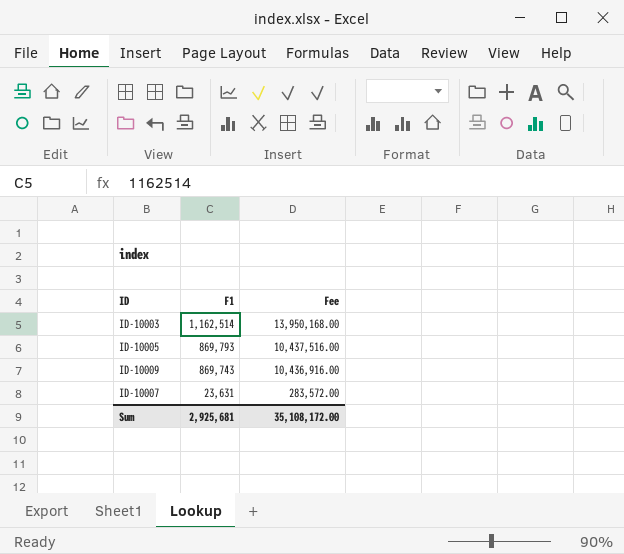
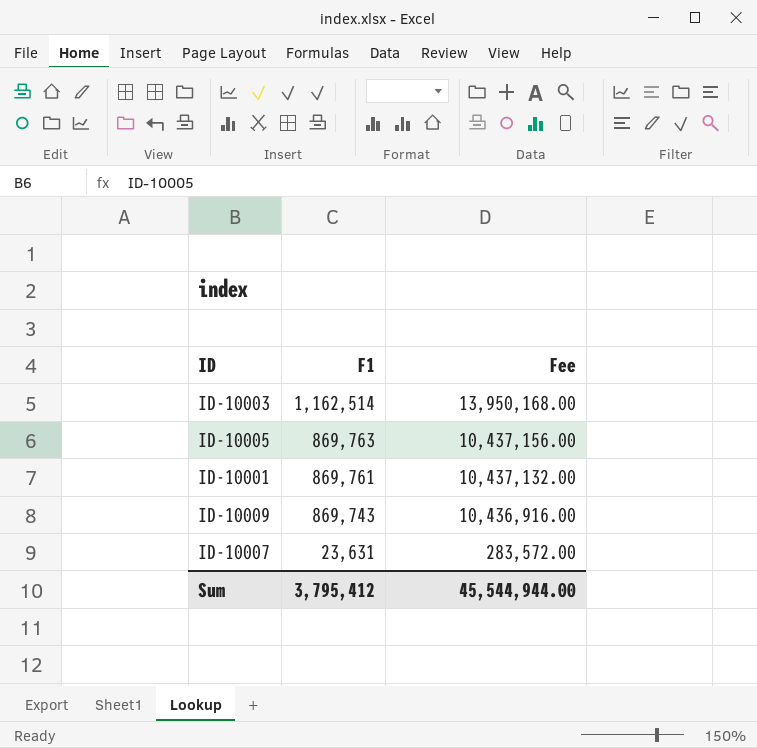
ID-10005 | F1: 869,793 -> 869,763
ID-10005 | Fee: 10,437,516.00 -> 10,437,156.00
row ID-10001: none -> 869,761 | 10,437,132.00
Sum | F1: 2,925,681 -> 3,795,412
Sum | Fee: 35,108,172.00 -> 45,544,944.00

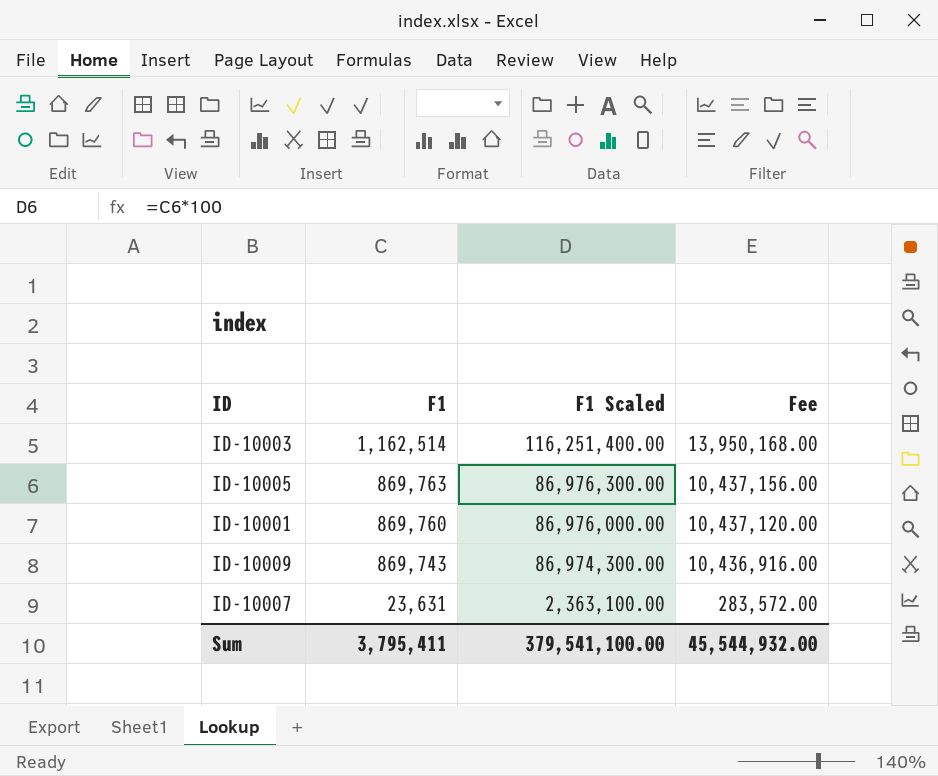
column F1 Scaled | formula: none -> [F1] * 100
ID-10001 | F1: 869,761 -> 869,760
ID-10001 | Fee: 10,437,132.00 -> 10,437,120.00
Sum | F1: 3,795,412 -> 3,795,411
Sum | Fee: 45,544,944.00 -> 45,544,932.00

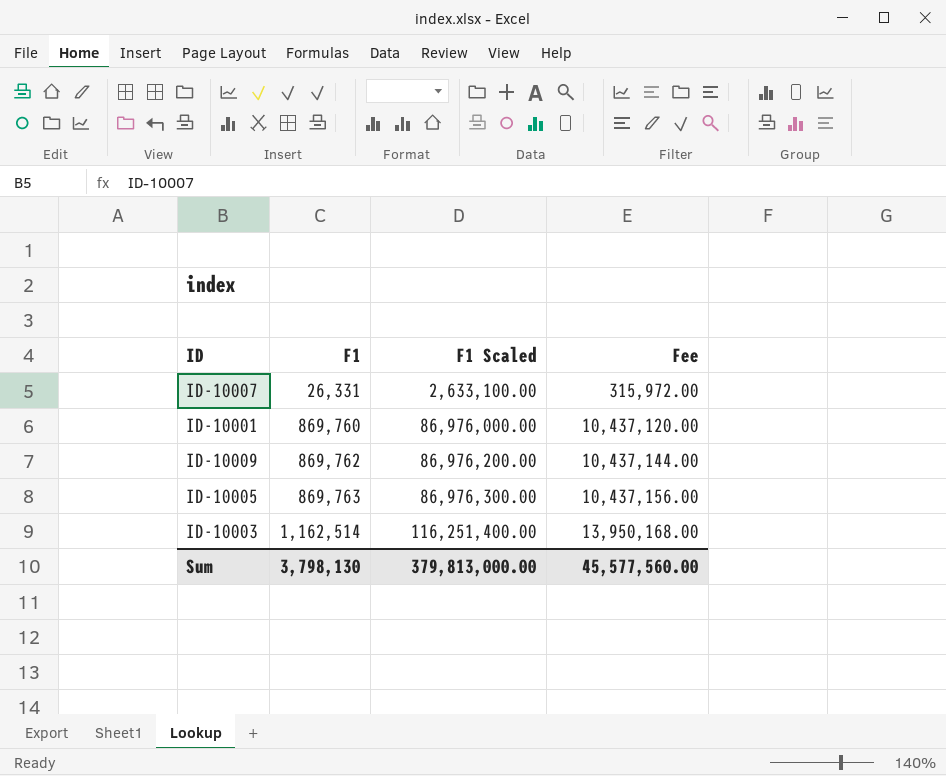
row order: F1 descending -> F1 ascending
ID-10007 | F1: 23,631 -> 26,331
ID-10007 | F1 Scaled: 2,363,100.00 -> 2,633,100.00
ID-10007 | Fee: 283,572.00 -> 315,972.00
ID-10009 | F1: 869,743 -> 869,762
ID-10009 | F1 Scaled: 86,974,300.00 -> 86,976,200.00
ID-10009 | Fee: 10,436,916.00 -> 10,437,144.00
Sum | F1: 3,795,411 -> 3,798,130
Sum | F1 Scaled: 379,541,100.00 -> 379,813,000.00
Sum | Fee: 45,544,932.00 -> 45,577,560.00

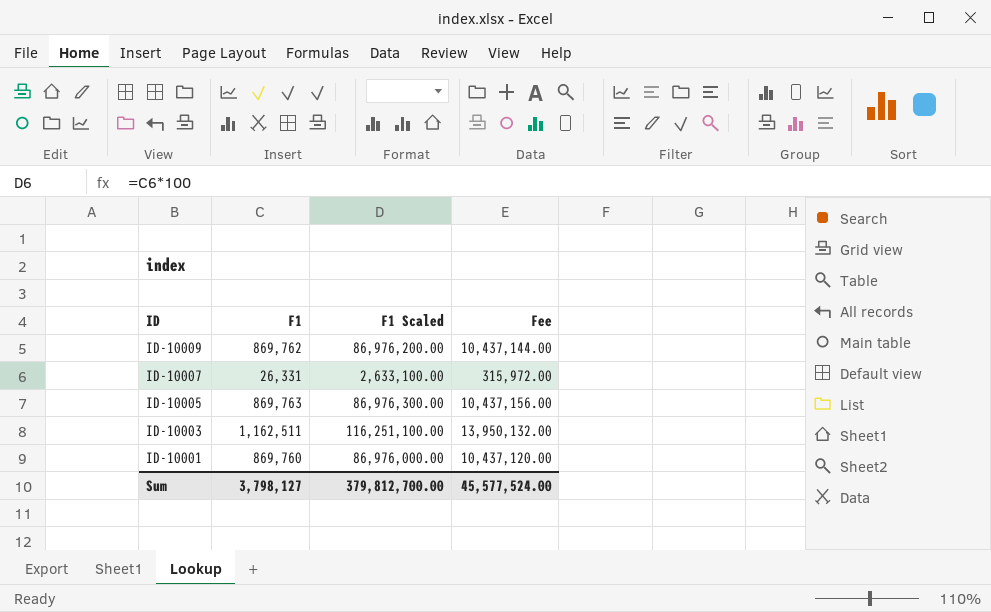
row order: F1 ascending -> ID descending
ID-10003 | F1: 1,162,514 -> 1,162,511
ID-10003 | F1 Scaled: 116,251,400.00 -> 116,251,100.00
ID-10003 | Fee: 13,950,168.00 -> 13,950,132.00
Sum | F1: 3,798,130 -> 3,798,127
Sum | F1 Scaled: 379,813,000.00 -> 379,812,700.00
Sum | Fee: 45,577,560.00 -> 45,577,524.00

